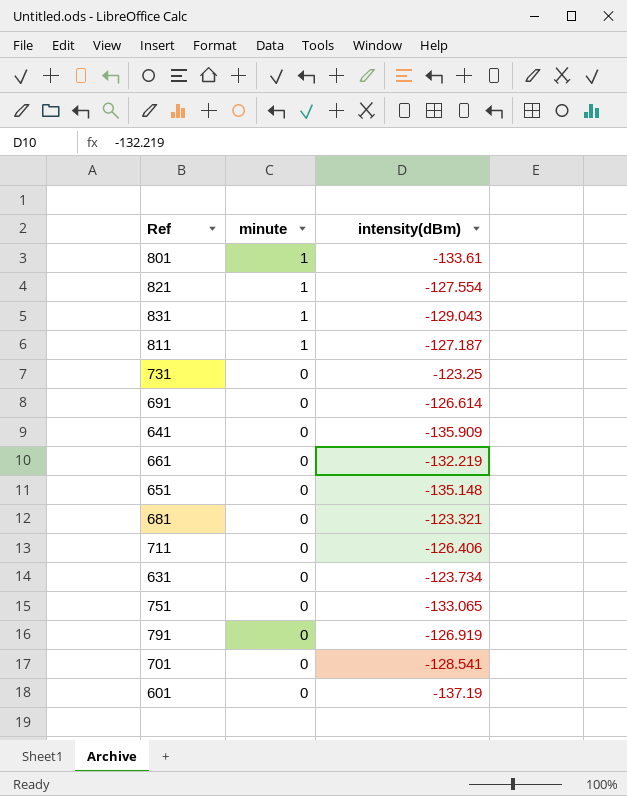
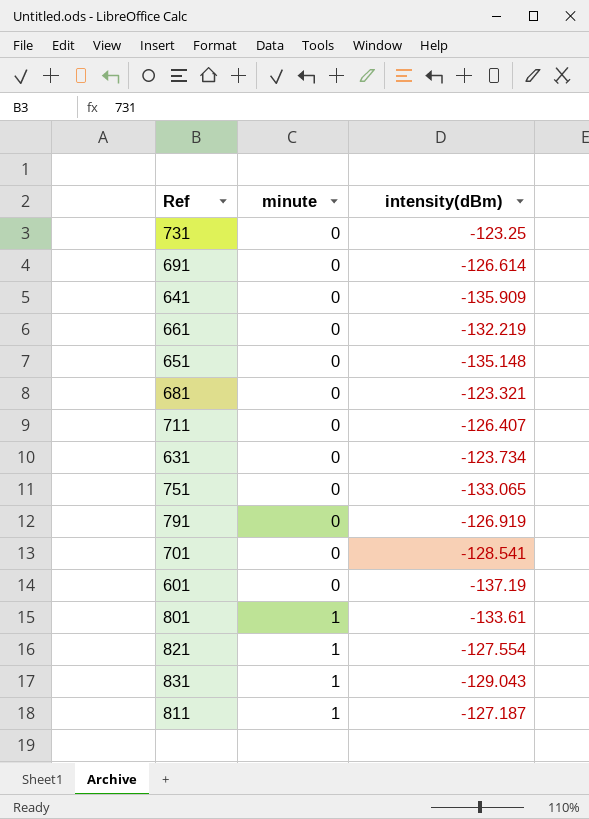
row order: minute descending -> minute ascending
711 | intensity(dBm): -126.406 -> -126.407

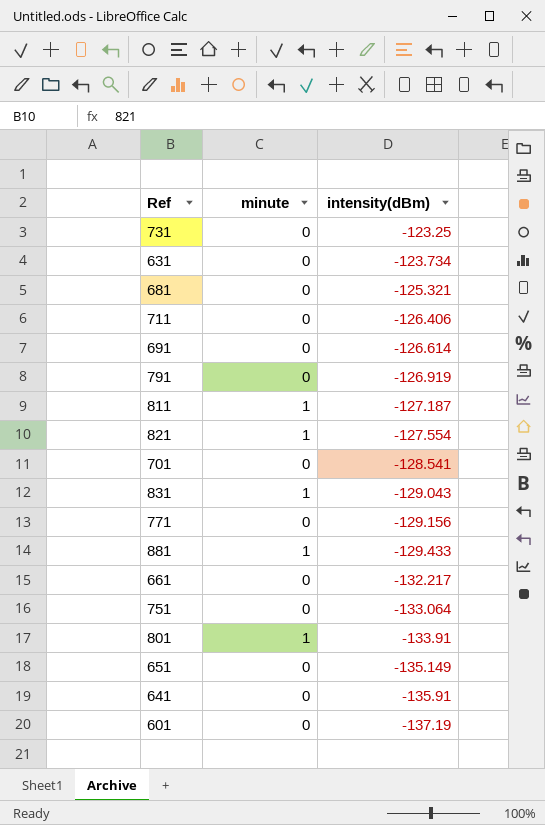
row order: minute ascending -> intensity(dBm) descending
681 | intensity(dBm): -123.321 -> -125.321
711 | intensity(dBm): -126.407 -> -126.406
row 771: none -> 0 | -129.156
row 881: none -> 1 | -129.433
661 | intensity(dBm): -132.219 -> -132.217
751 | intensity(dBm): -133.065 -> -133.064
801 | intensity(dBm): -133.61 -> -133.91
651 | intensity(dBm): -135.148 -> -135.149
641 | intensity(dBm): -135.909 -> -135.91

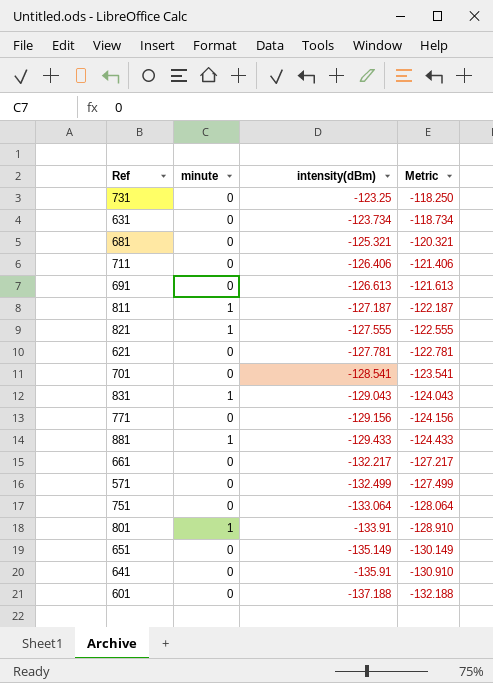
column Metric | formula: none -> [intensity(dBm)] + 5
row 791: 0 | -126.919 -> none
691 | intensity(dBm): -126.614 -> -126.613
821 | intensity(dBm): -127.554 -> -127.555
row 621: none -> 0 | -127.781 | -122.781
row 571: none -> 0 | -132.499 | -127.499
601 | intensity(dBm): -137.19 -> -137.188

